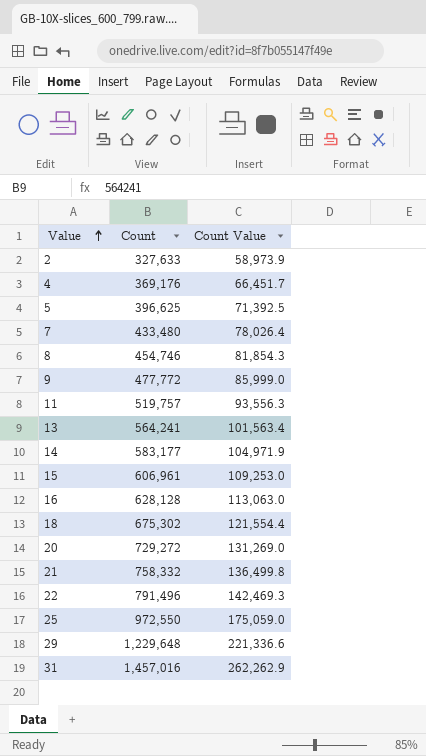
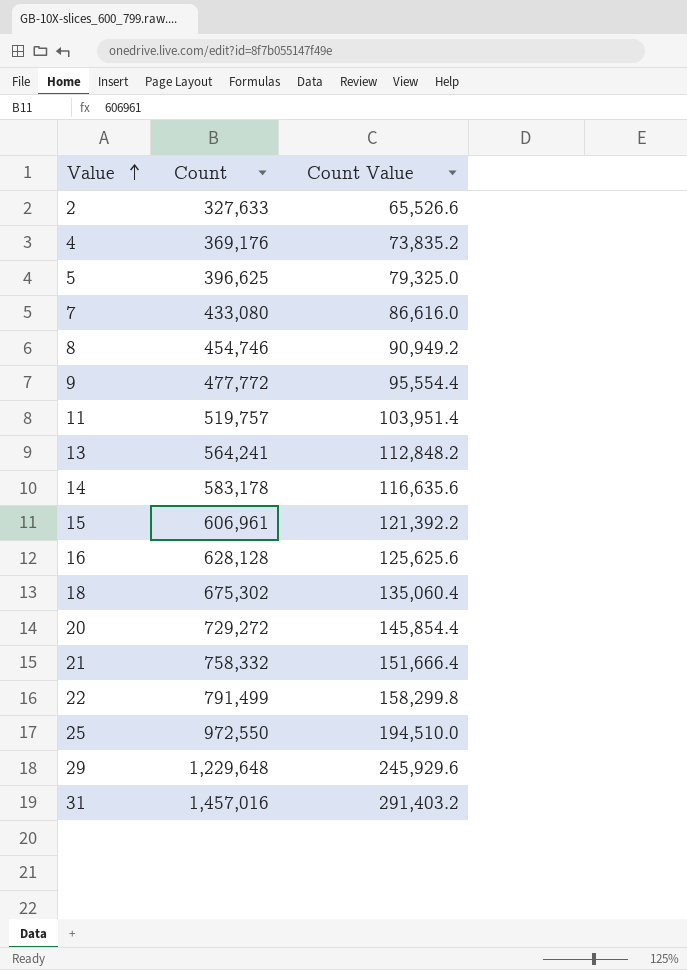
column Count Value | formula: [Count] * 0.18 -> [Count] * 0.2
7 | Count: 433,480 -> 433,080
14 | Count: 583,177 -> 583,178
22 | Count: 791,496 -> 791,499

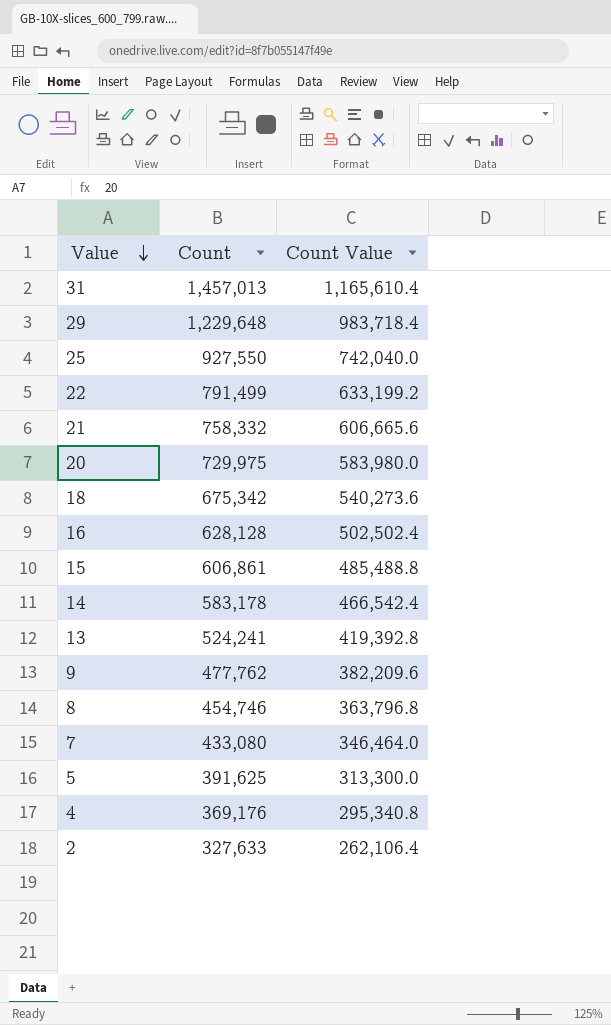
row order: Value ascending -> Value descending
column Count Value | formula: [Count] * 0.2 -> [Count] * 0.8
row 11: 519,757 | 103,951.4 -> none
31 | Count: 1,457,016 -> 1,457,013
25 | Count: 972,550 -> 927,550
20 | Count: 729,272 -> 729,975
18 | Count: 675,302 -> 675,342
15 | Count: 606,961 -> 606,861
13 | Count: 564,241 -> 524,241
9 | Count: 477,772 -> 477,762
5 | Count: 396,625 -> 391,625

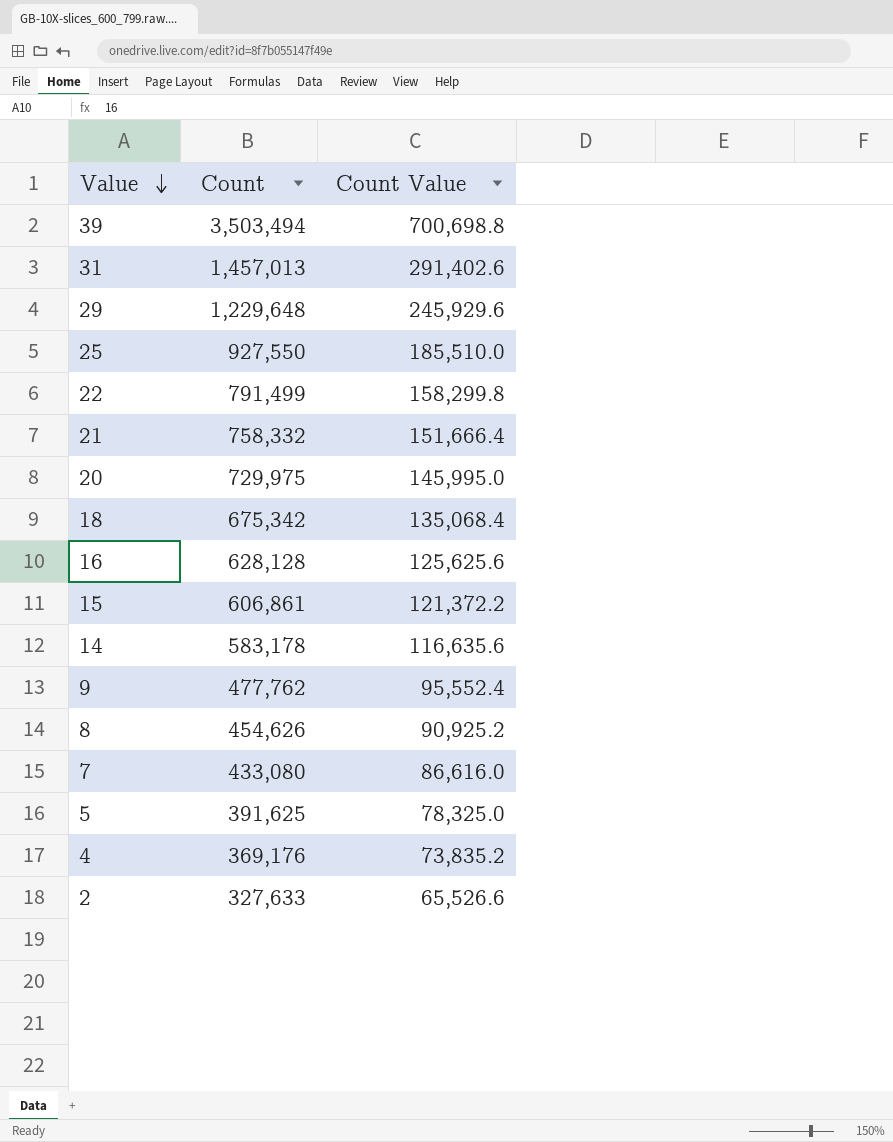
column Count Value | formula: [Count] * 0.8 -> [Count] * 0.2
row 13: 524,241 | 419,392.8 -> none
row 39: none -> 3,503,494 | 700,698.8
8 | Count: 454,746 -> 454,626

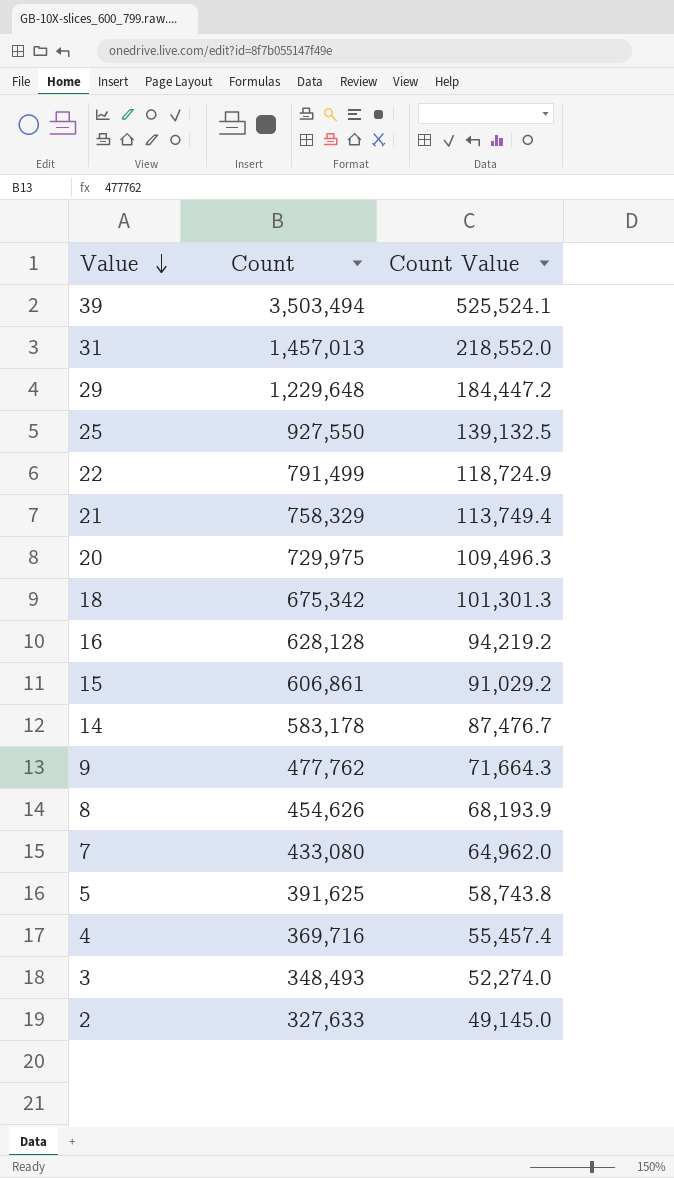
column Count Value | formula: [Count] * 0.2 -> [Count] * 0.15
21 | Count: 758,332 -> 758,329
4 | Count: 369,176 -> 369,716
row 3: none -> 348,493 | 52,274.0

